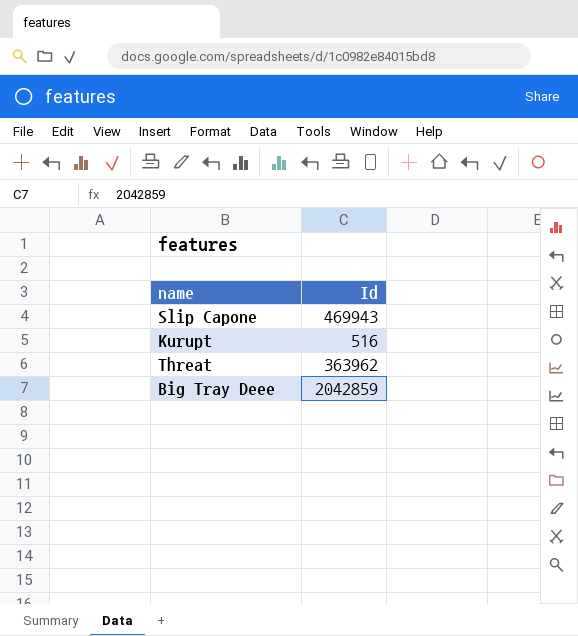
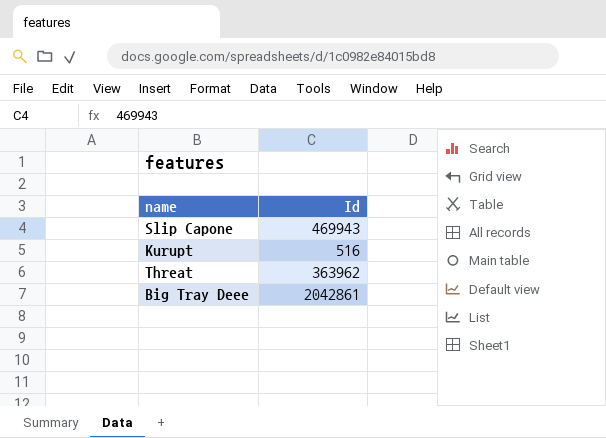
Big Tray Deee | Id: 2042859 -> 2042861

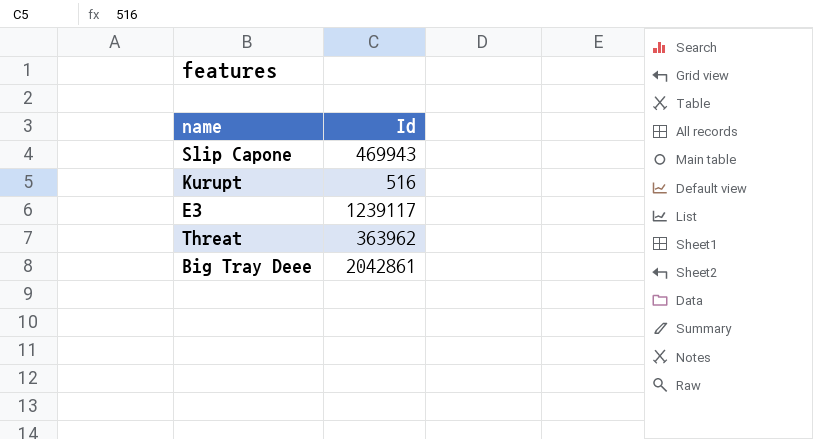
row E3: none -> 1239117

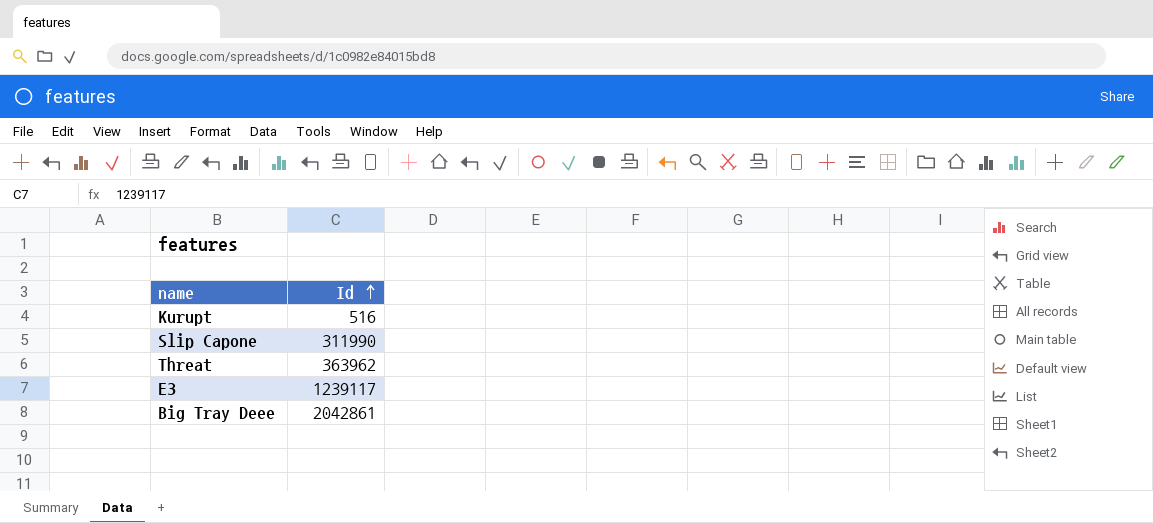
row order: none -> Id ascending
Slip Capone | Id: 469943 -> 311990

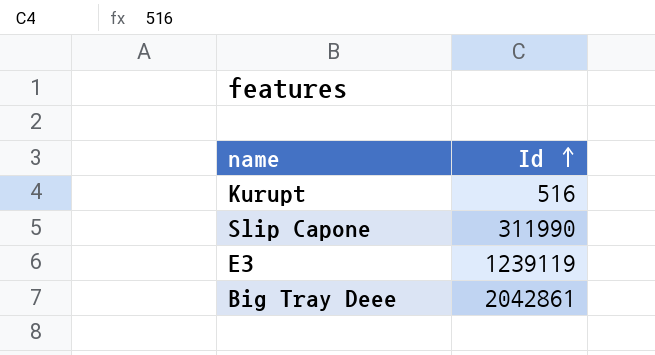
row Threat: 363962 -> none
E3 | Id: 1239117 -> 1239119

